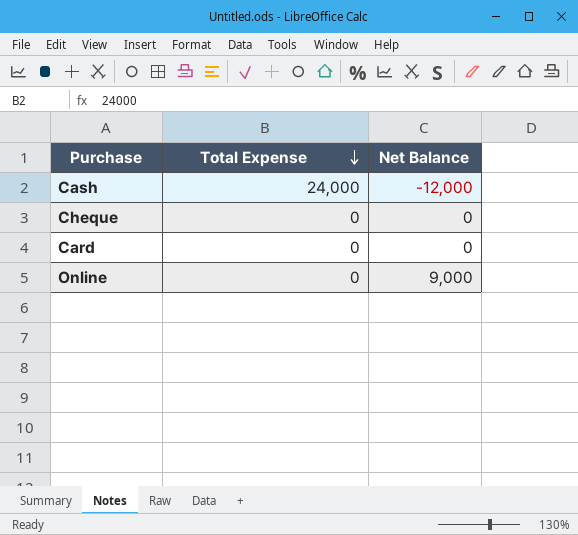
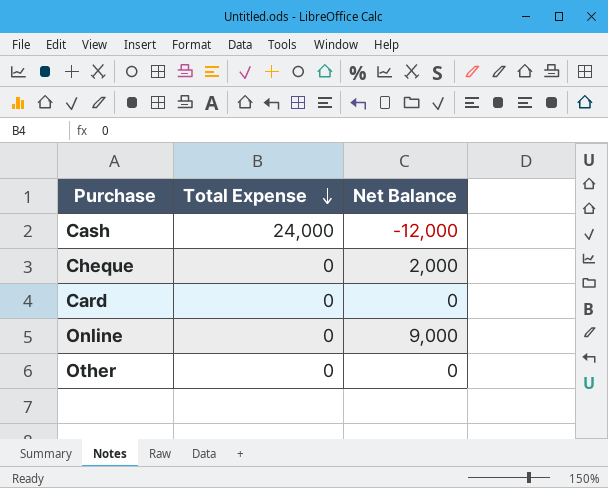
Cheque | Net Balance: 0 -> 2,000
row Other: none -> 0 | 0

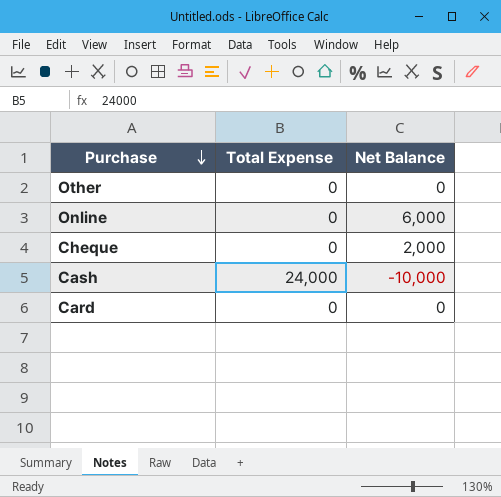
row order: Total Expense descending -> Purchase descending
Online | Net Balance: 9,000 -> 6,000
Cash | Net Balance: -12,000 -> -10,000

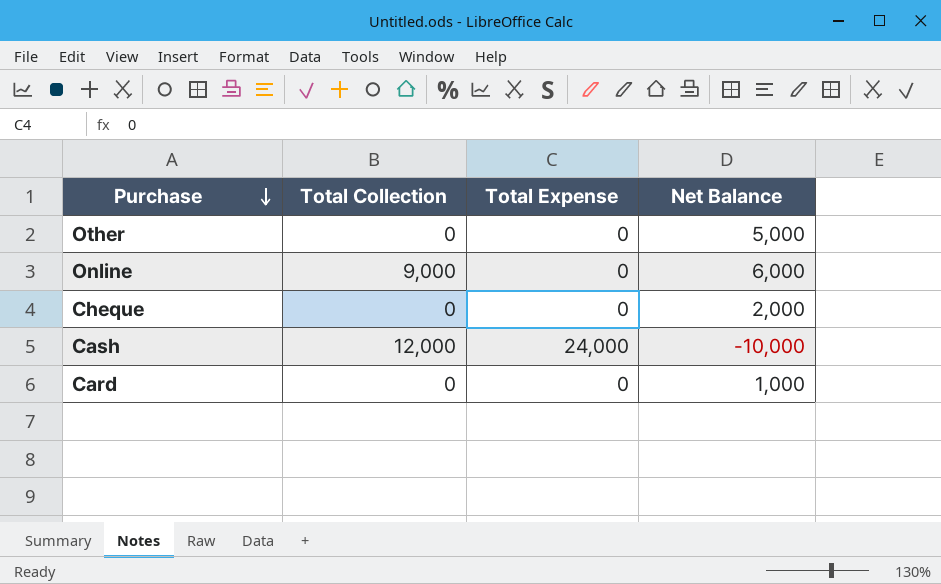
column Total Collection | position: none -> 2
Other | Net Balance: 0 -> 5,000
Card | Net Balance: 0 -> 1,000

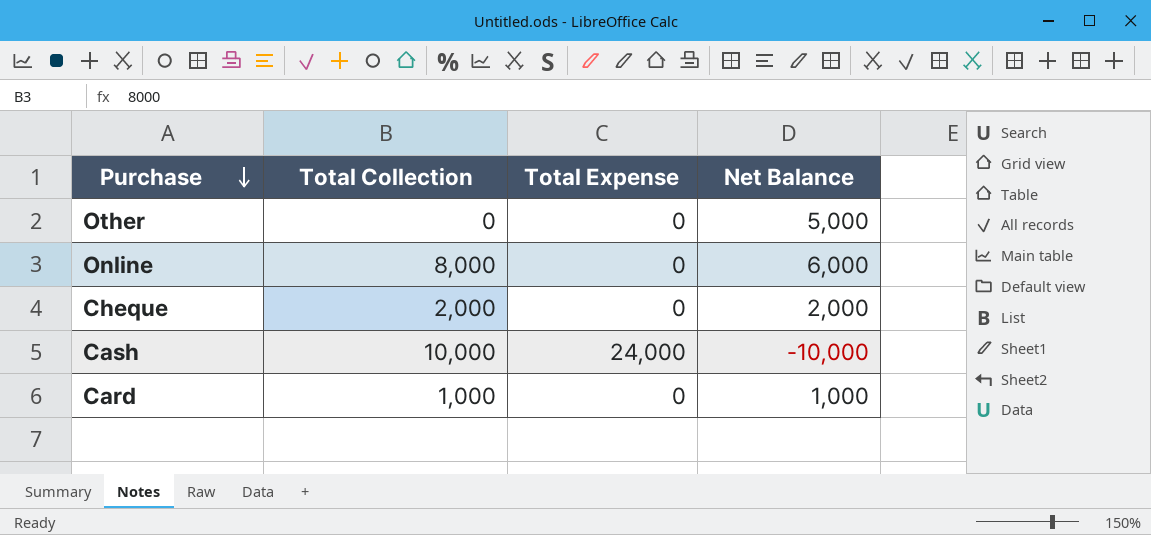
Online | Total Collection: 9,000 -> 8,000
Cheque | Total Collection: 0 -> 2,000
Cash | Total Collection: 12,000 -> 10,000
Card | Total Collection: 0 -> 1,000

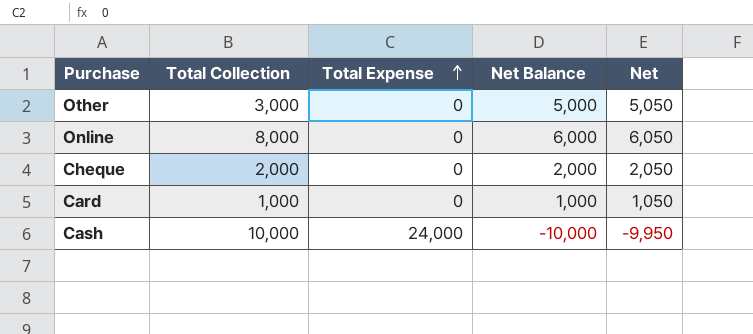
row order: Purchase descending -> Total Expense ascending
column Net | formula: none -> [Net Balance] + 50
Other | Total Collection: 0 -> 3,000

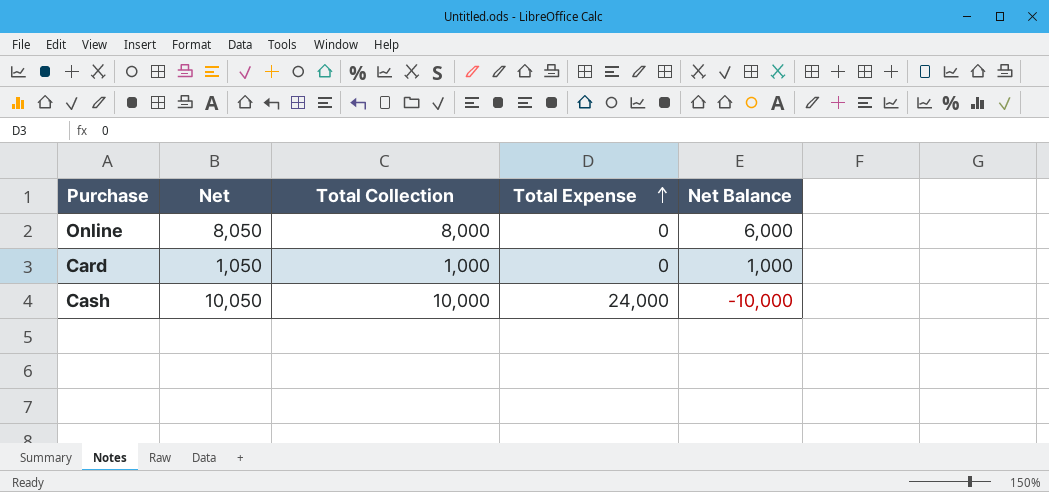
column Net | formula: [Net Balance] + 50 -> [Total Collection] + 50
column Net | position: 5 -> 2
row Other: 3,000 | 0 | 5,000 | 5,050 -> none
row Cheque: 2,000 | 0 | 2,000 | 2,050 -> none

